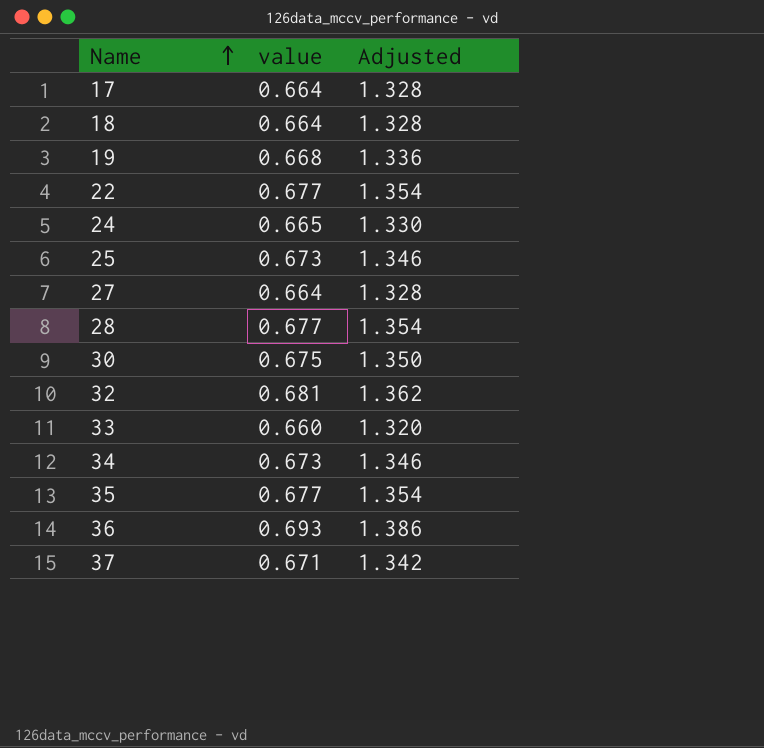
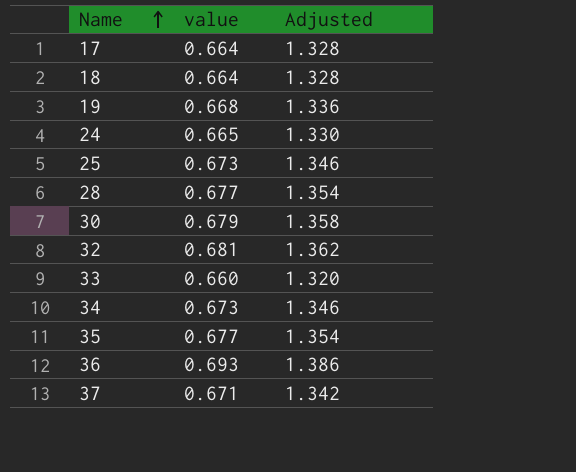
row 22: 0.677 | 1.354 -> none
row 27: 0.664 | 1.328 -> none
30 | value: 0.675 -> 0.679
30 | Adjusted: 1.350 -> 1.358

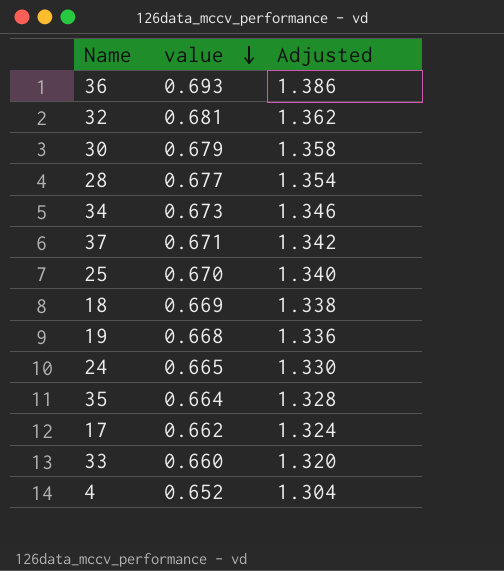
row order: Name ascending -> value descending
25 | value: 0.673 -> 0.670
25 | Adjusted: 1.346 -> 1.340
18 | value: 0.664 -> 0.669
18 | Adjusted: 1.328 -> 1.338
35 | value: 0.677 -> 0.664
35 | Adjusted: 1.354 -> 1.328
17 | value: 0.664 -> 0.662
17 | Adjusted: 1.328 -> 1.324
row 4: none -> 0.652 | 1.304

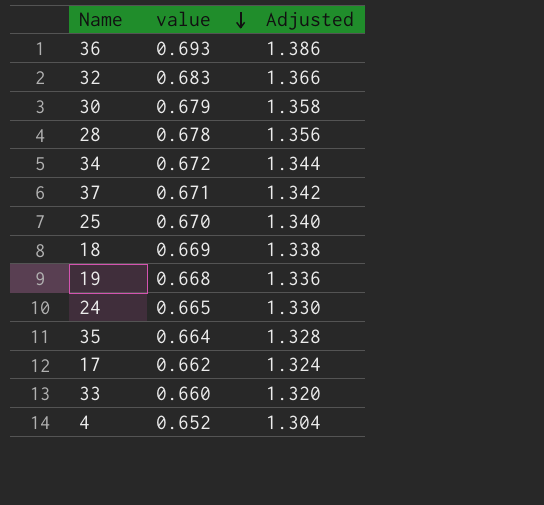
32 | value: 0.681 -> 0.683
32 | Adjusted: 1.362 -> 1.366
28 | value: 0.677 -> 0.678
28 | Adjusted: 1.354 -> 1.356
34 | value: 0.673 -> 0.672
34 | Adjusted: 1.346 -> 1.344

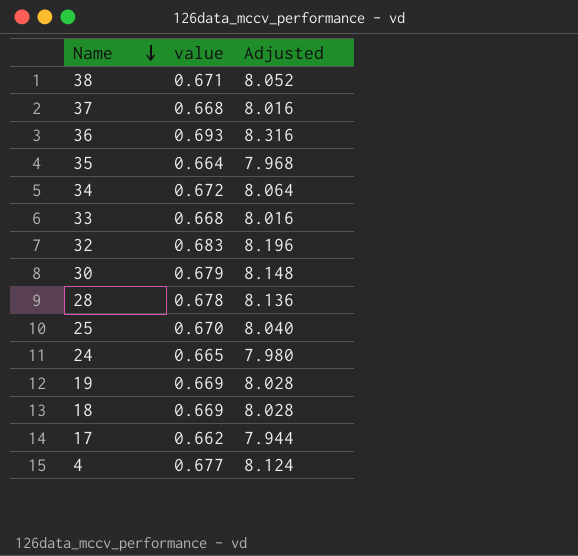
row order: value descending -> Name descending
column Adjusted | formula: [value] * 2 -> [value] * 12
row 38: none -> 0.671 | 8.052
37 | value: 0.671 -> 0.668
33 | value: 0.660 -> 0.668
19 | value: 0.668 -> 0.669
4 | value: 0.652 -> 0.677

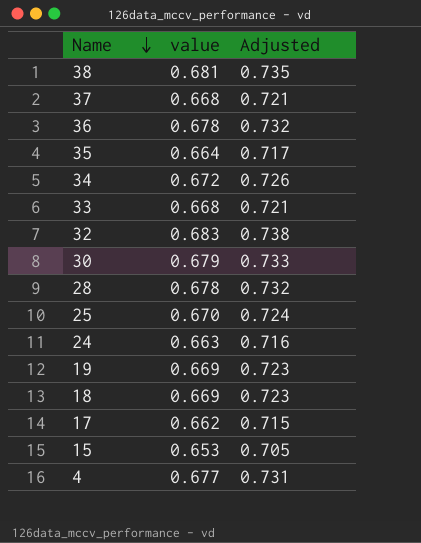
column Adjusted | formula: [value] * 12 -> [value] * 1.08
38 | value: 0.671 -> 0.681
36 | value: 0.693 -> 0.678
24 | value: 0.665 -> 0.663
row 15: none -> 0.653 | 0.705

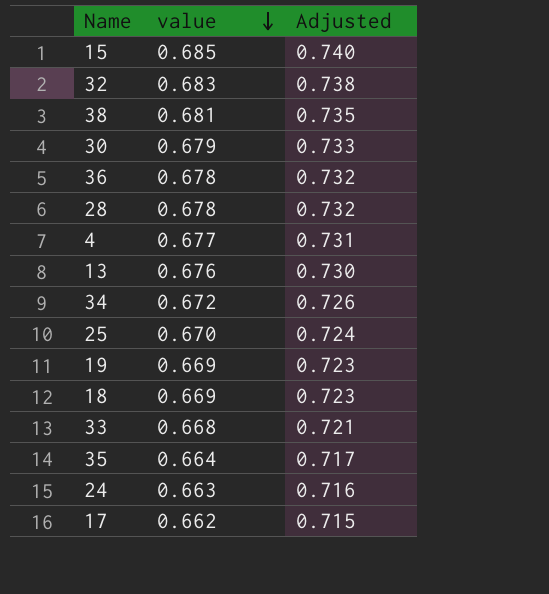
row order: Name descending -> value descending
row 37: 0.668 | 0.721 -> none
15 | value: 0.653 -> 0.685
15 | Adjusted: 0.705 -> 0.740
row 13: none -> 0.676 | 0.730

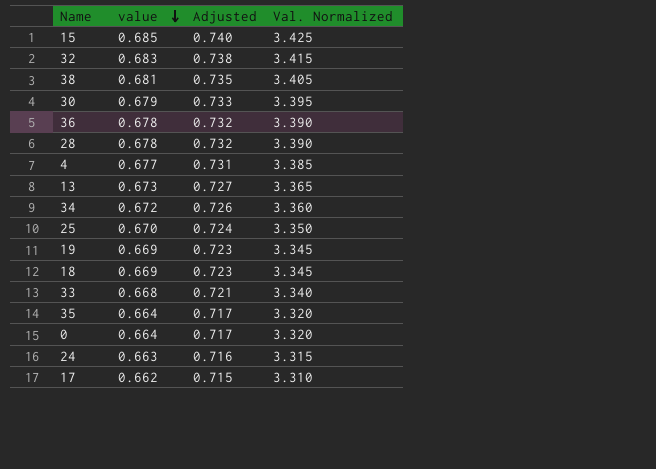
column Val. Normalized | formula: none -> [value] * 5
13 | value: 0.676 -> 0.673
13 | Adjusted: 0.730 -> 0.727
row 0: none -> 0.664 | 0.717 | 3.320

